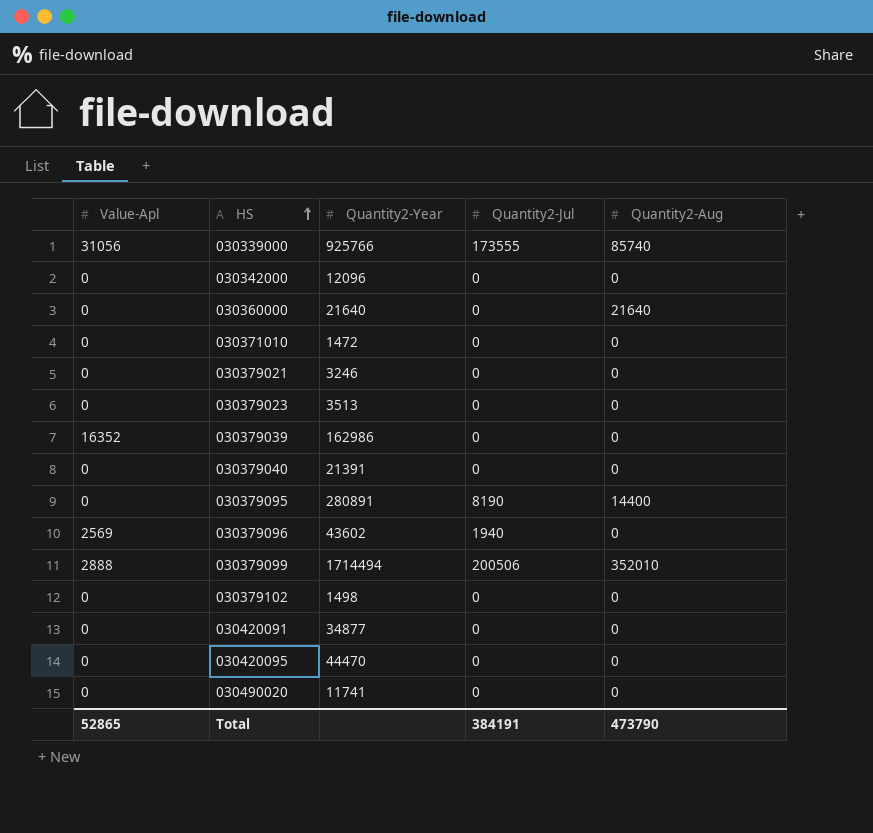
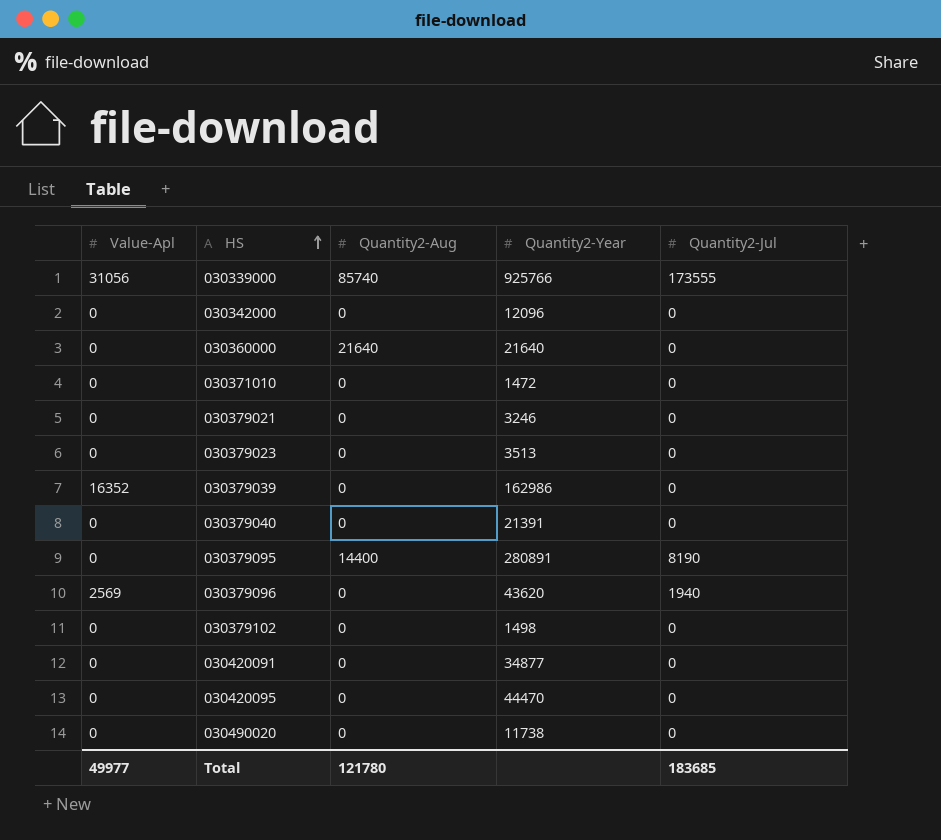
column Quantity2-Aug | position: 5 -> 3
row 030379099: 2888 | 1714494 | 200506 | 352010 -> none
030379096 | Quantity2-Year: 43602 -> 43620
030490020 | Quantity2-Year: 11741 -> 11738
Total | Value-Apl: 52865 -> 49977
Total | Quantity2-Aug: 473790 -> 121780
Total | Quantity2-Jul: 384191 -> 183685

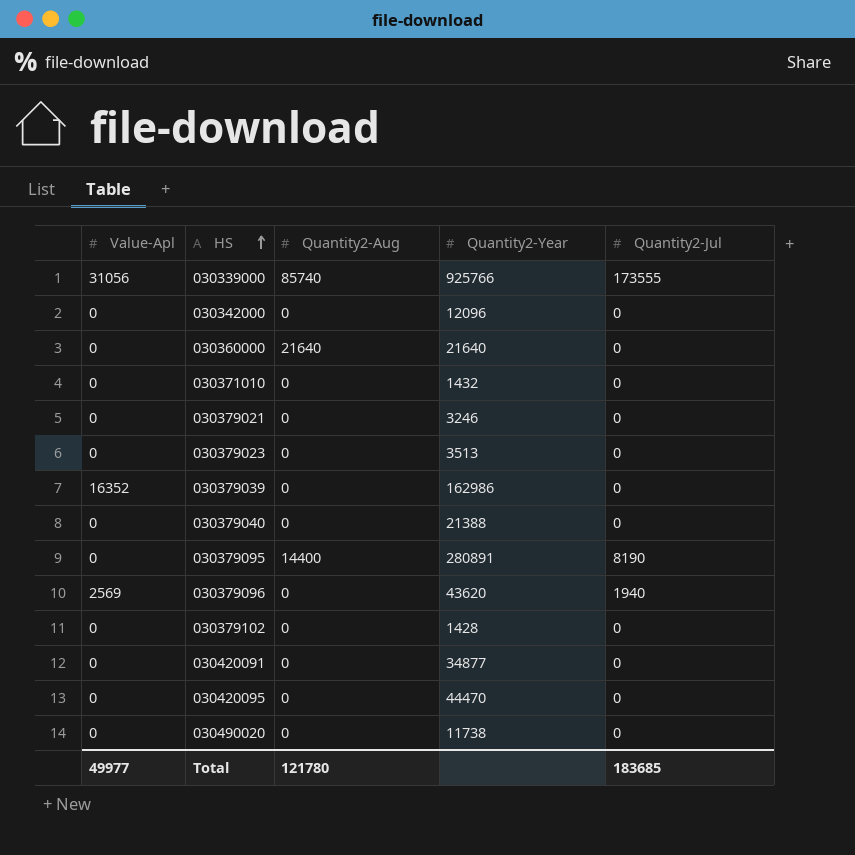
030371010 | Quantity2-Year: 1472 -> 1432
030379040 | Quantity2-Year: 21391 -> 21388
030379102 | Quantity2-Year: 1498 -> 1428

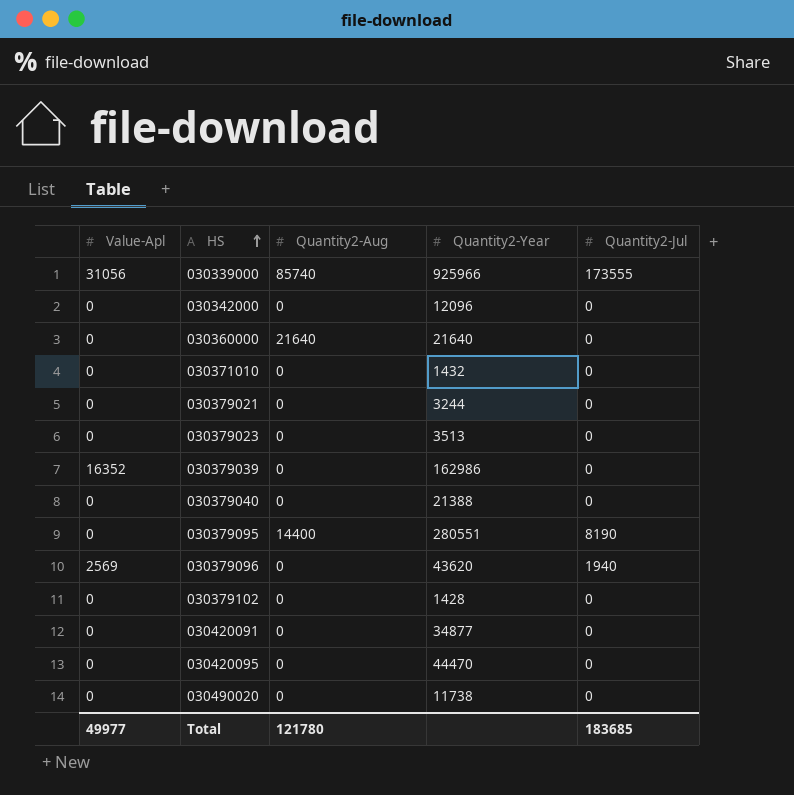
030339000 | Quantity2-Year: 925766 -> 925966
030379021 | Quantity2-Year: 3246 -> 3244
030379095 | Quantity2-Year: 280891 -> 280551

